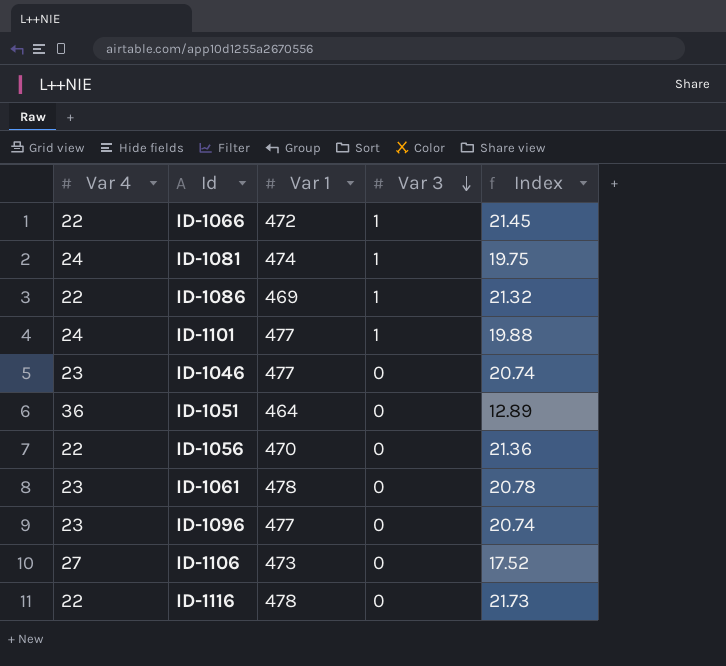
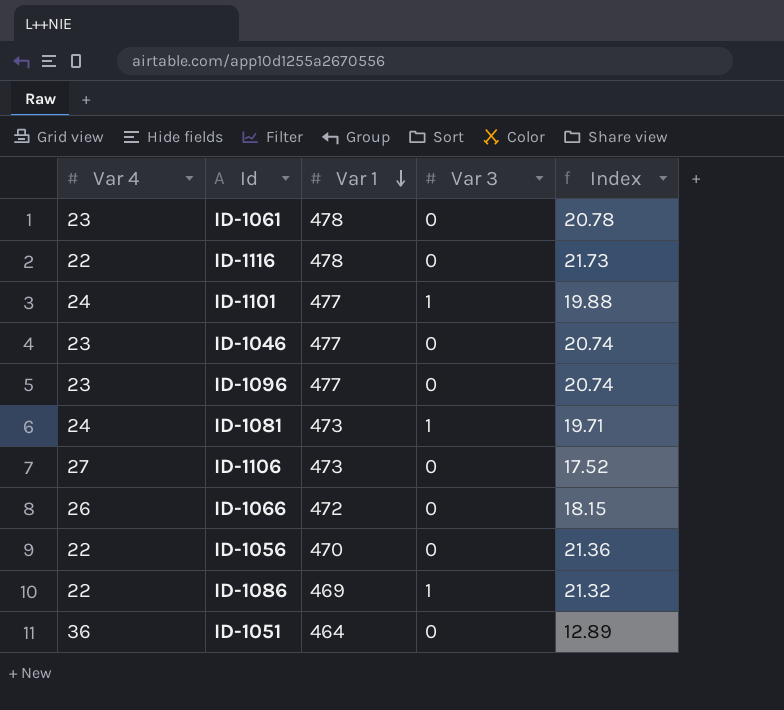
row order: Var 3 descending -> Var 1 descending
ID-1081 | Var 1: 474 -> 473
ID-1081 | Index: 19.75 -> 19.71
ID-1066 | Var 4: 22 -> 26
ID-1066 | Var 3: 1 -> 0
ID-1066 | Index: 21.45 -> 18.15

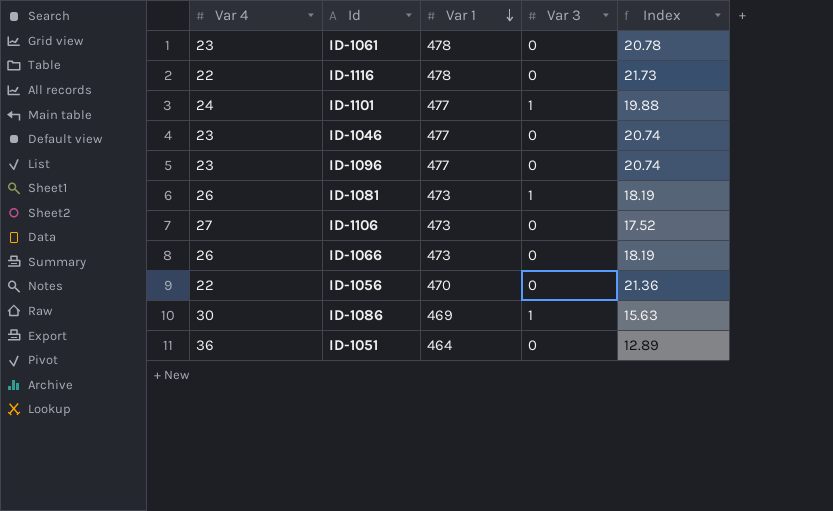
ID-1081 | Var 4: 24 -> 26
ID-1081 | Index: 19.71 -> 18.19
ID-1066 | Var 1: 472 -> 473
ID-1066 | Index: 18.15 -> 18.19
ID-1086 | Var 4: 22 -> 30
ID-1086 | Index: 21.32 -> 15.63

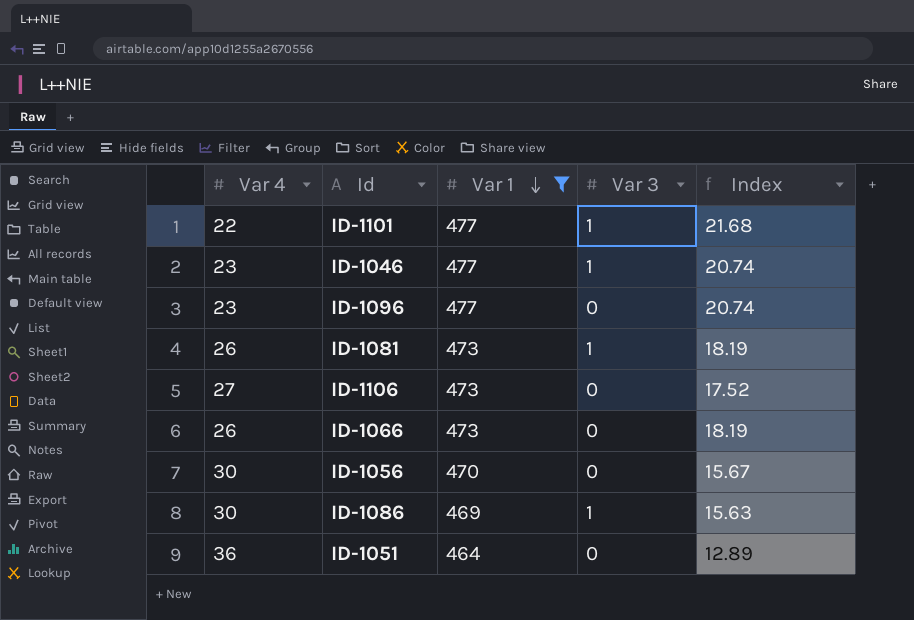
filter: none -> Var 1 != 478
ID-1101 | Var 4: 24 -> 22
ID-1101 | Index: 19.88 -> 21.68
ID-1046 | Var 3: 0 -> 1
ID-1056 | Var 4: 22 -> 30
ID-1056 | Index: 21.36 -> 15.67

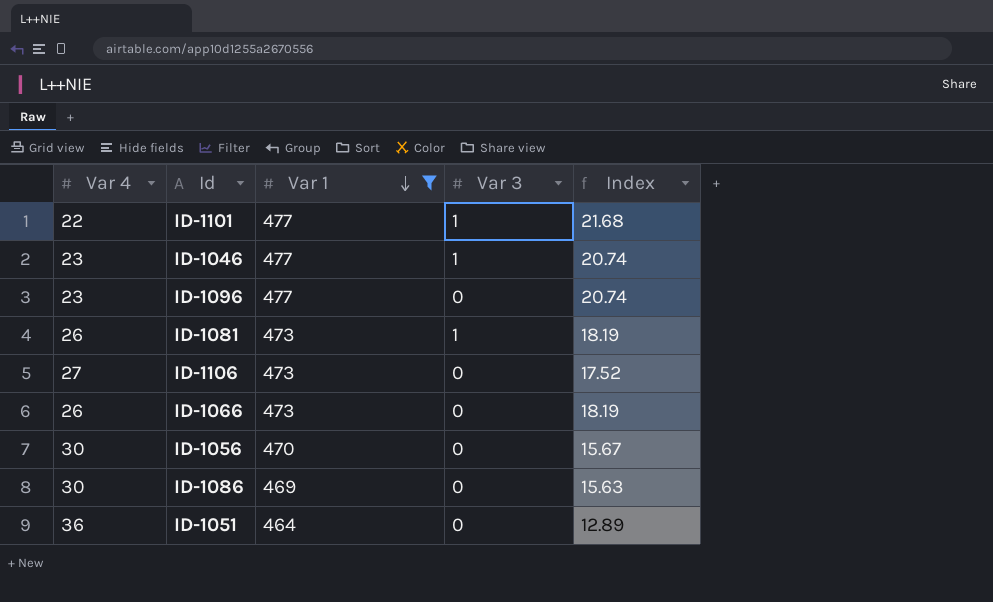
ID-1086 | Var 3: 1 -> 0

